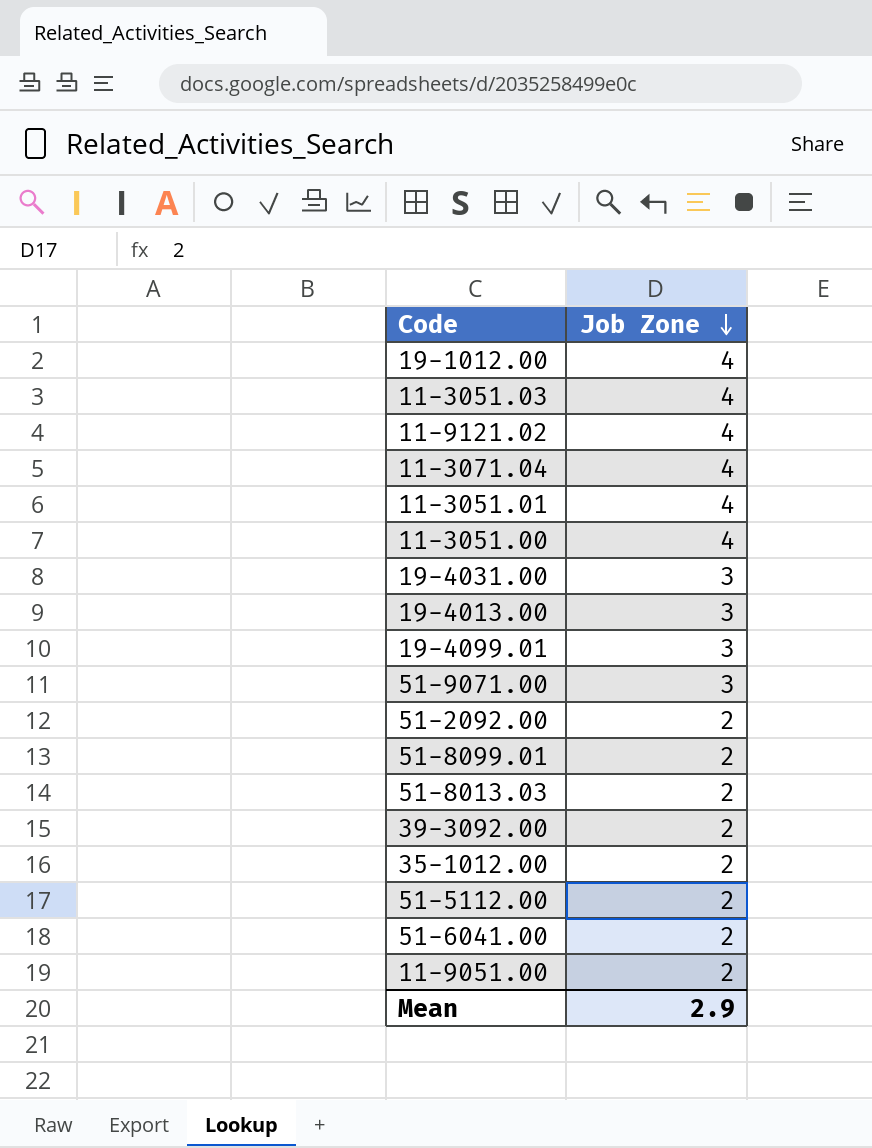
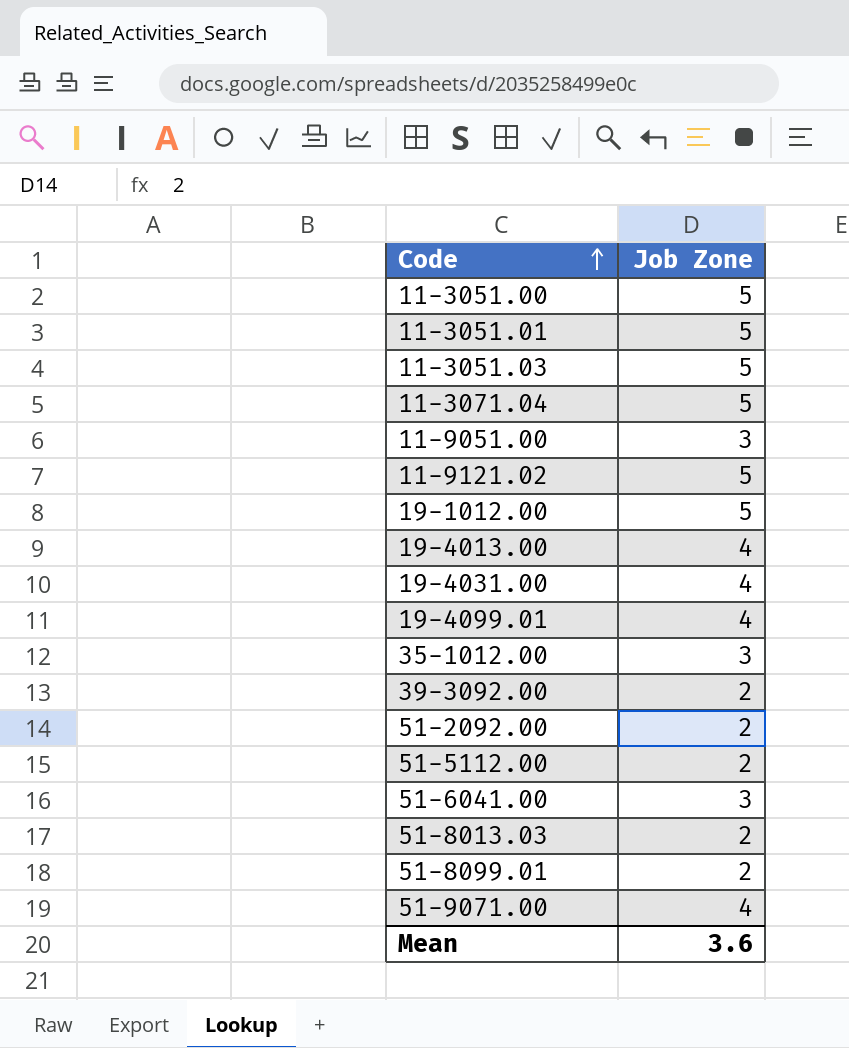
row order: Job Zone descending -> Code ascending
11-3051.00 | Job Zone: 4 -> 5
11-3051.01 | Job Zone: 4 -> 5
11-3051.03 | Job Zone: 4 -> 5
11-3071.04 | Job Zone: 4 -> 5
11-9051.00 | Job Zone: 2 -> 3
11-9121.02 | Job Zone: 4 -> 5
19-1012.00 | Job Zone: 4 -> 5
19-4013.00 | Job Zone: 3 -> 4
19-4031.00 | Job Zone: 3 -> 4
19-4099.01 | Job Zone: 3 -> 4
35-1012.00 | Job Zone: 2 -> 3
51-6041.00 | Job Zone: 2 -> 3
51-9071.00 | Job Zone: 3 -> 4
Mean | Job Zone: 2.9 -> 3.6

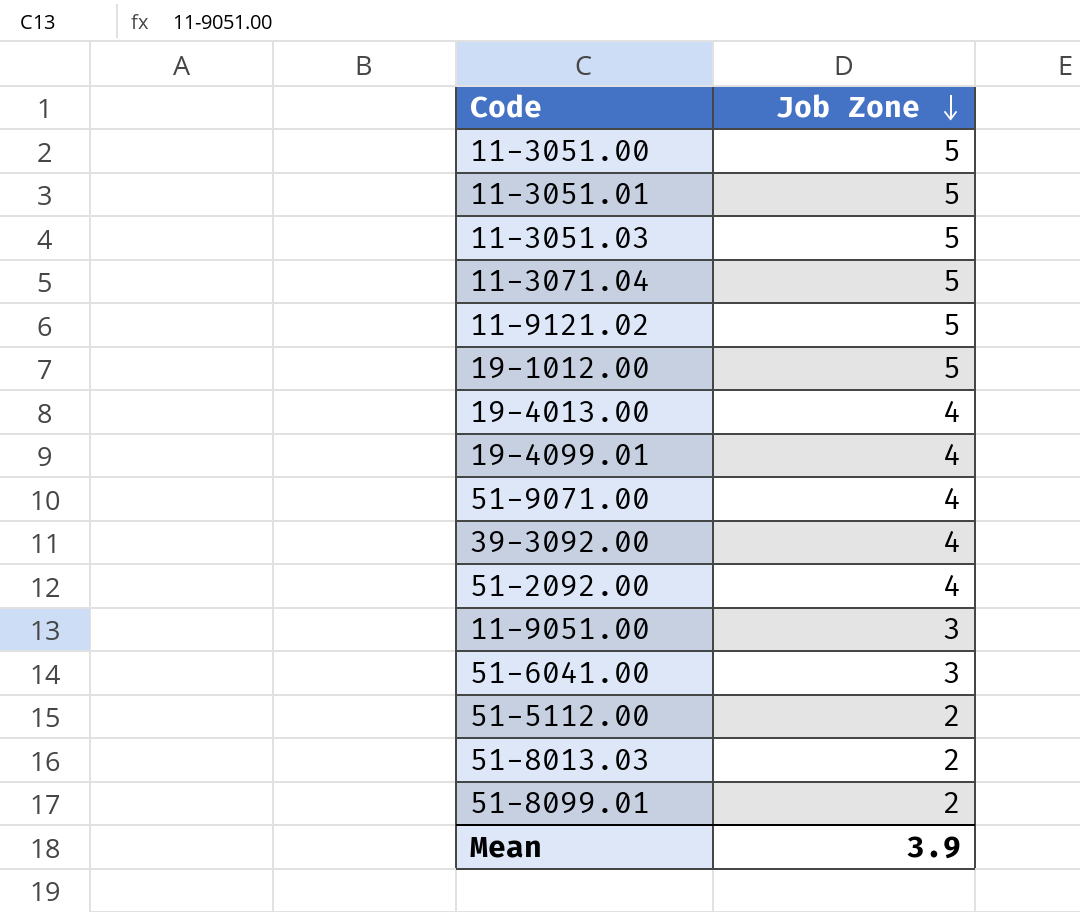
row order: Code ascending -> Job Zone descending
row 19-4031.00: 4 -> none
row 35-1012.00: 3 -> none
39-3092.00 | Job Zone: 2 -> 4
51-2092.00 | Job Zone: 2 -> 4
Mean | Job Zone: 3.6 -> 3.9

